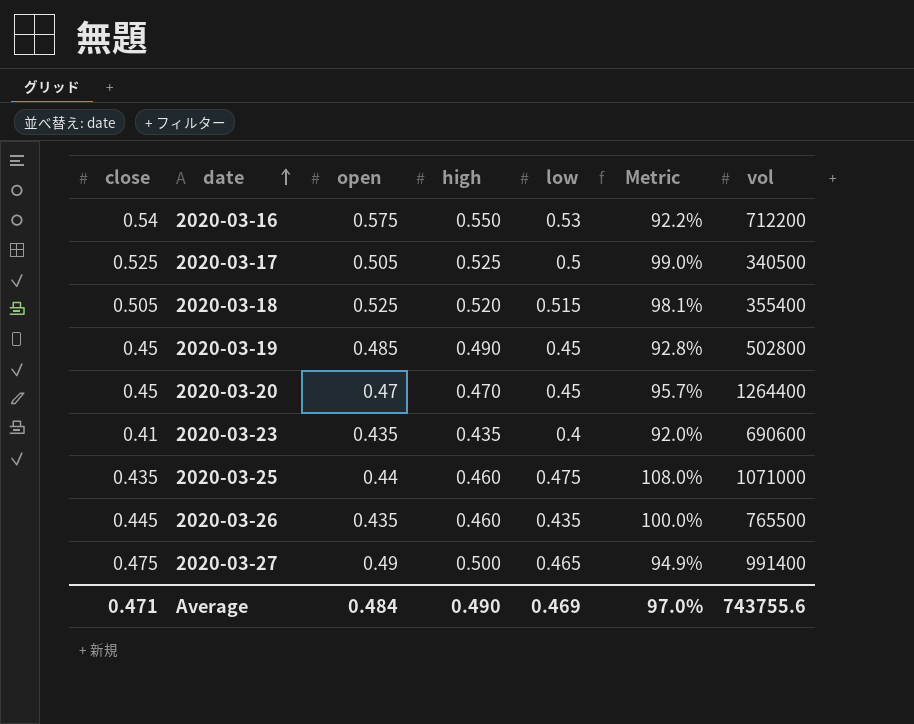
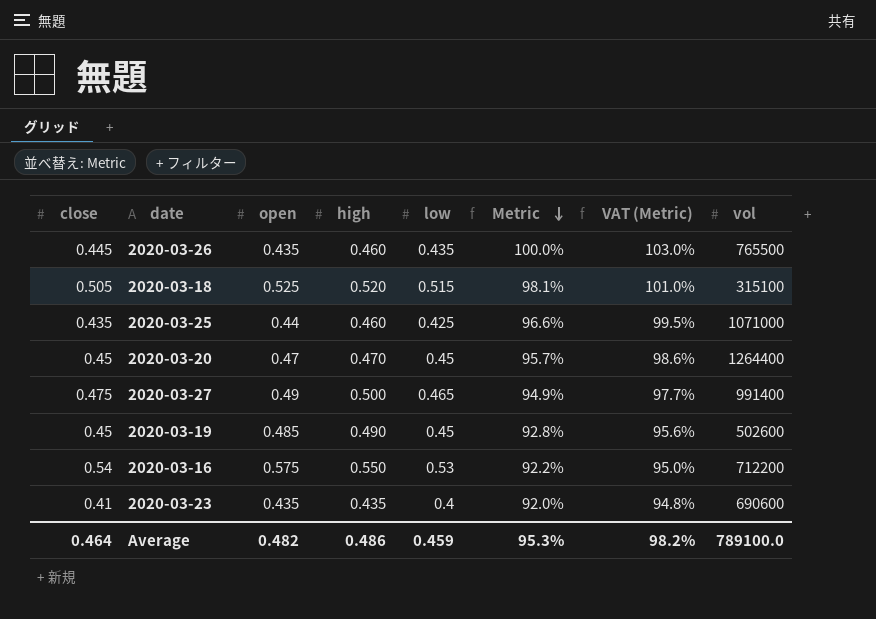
row order: date ascending -> Metric descending
column VAT (Metric) | formula: none -> [Metric] * 1.03
row 2020-03-17: 0.525 | 0.505 | 0.525 | 0.5 | 99.0% | 340500 -> none
2020-03-18 | vol: 355400 -> 315100
2020-03-25 | low: 0.475 -> 0.425
2020-03-25 | Metric: 108.0% -> 96.6%
2020-03-19 | vol: 502800 -> 502600
Average | close: 0.471 -> 0.464
Average | open: 0.484 -> 0.482
Average | high: 0.490 -> 0.486
Average | low: 0.469 -> 0.459
Average | Metric: 97.0% -> 95.3%
Average | vol: 743755.6 -> 789100.0

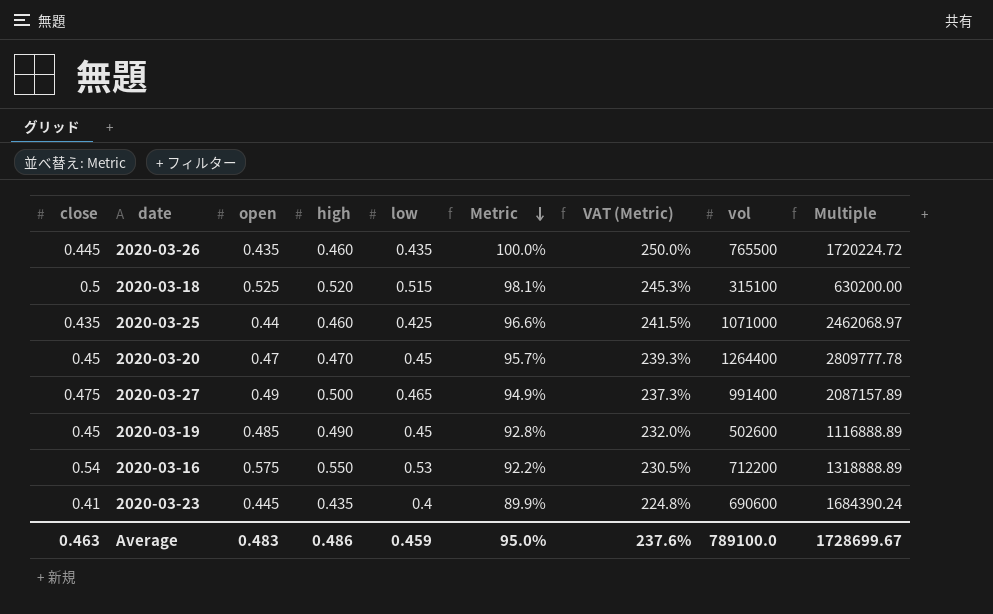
column VAT (Metric) | formula: [Metric] * 1.03 -> [Metric] * 2.5
column Multiple | formula: none -> [vol] / [close]
2020-03-18 | close: 0.505 -> 0.5
2020-03-23 | open: 0.435 -> 0.445
2020-03-23 | Metric: 92.0% -> 89.9%
Average | close: 0.464 -> 0.463
Average | open: 0.482 -> 0.483
Average | Metric: 95.3% -> 95.0%
Average | VAT (Metric): 98.2% -> 237.6%

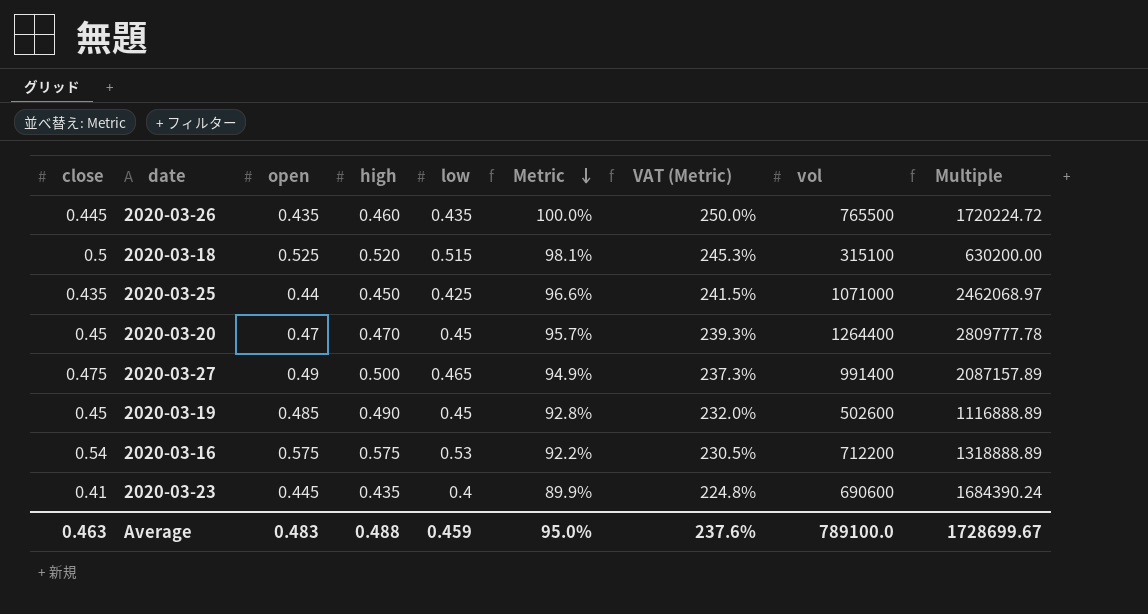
2020-03-25 | high: 0.460 -> 0.450
2020-03-16 | high: 0.550 -> 0.575
Average | high: 0.486 -> 0.488

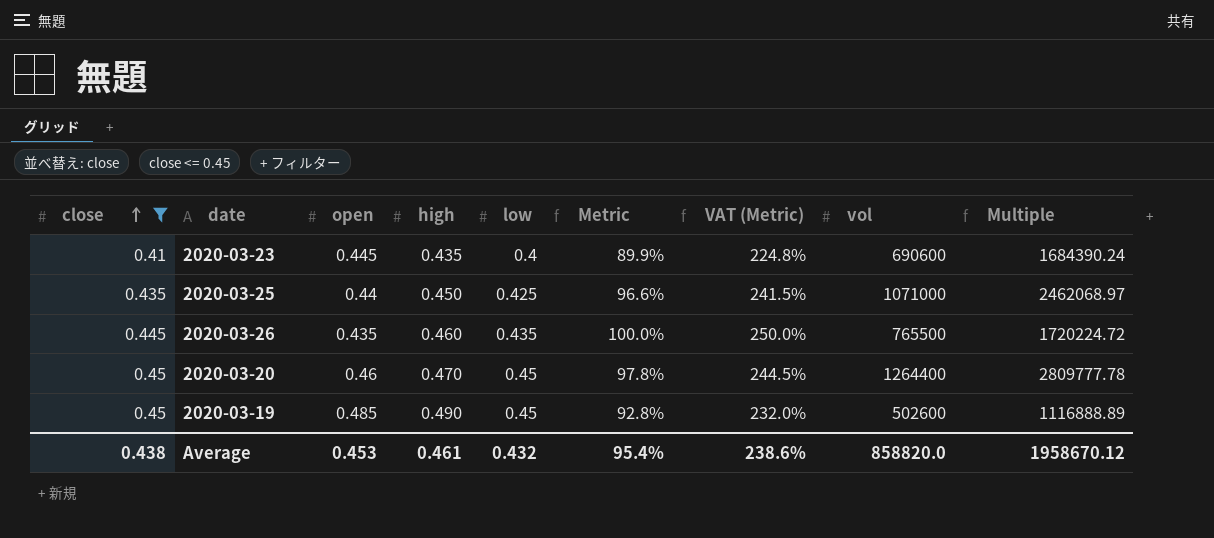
filter: none -> close <= 0.45
row order: Metric descending -> close ascending
2020-03-20 | open: 0.47 -> 0.46
2020-03-20 | Metric: 95.7% -> 97.8%
2020-03-20 | VAT (Metric): 239.3% -> 244.5%
Average | close: 0.463 -> 0.438
Average | open: 0.483 -> 0.453
Average | high: 0.488 -> 0.461
Average | low: 0.459 -> 0.432
Average | Metric: 95.0% -> 95.4%
Average | VAT (Metric): 237.6% -> 238.6%
Average | vol: 789100.0 -> 858820.0
Average | Multiple: 1728699.67 -> 1958670.12

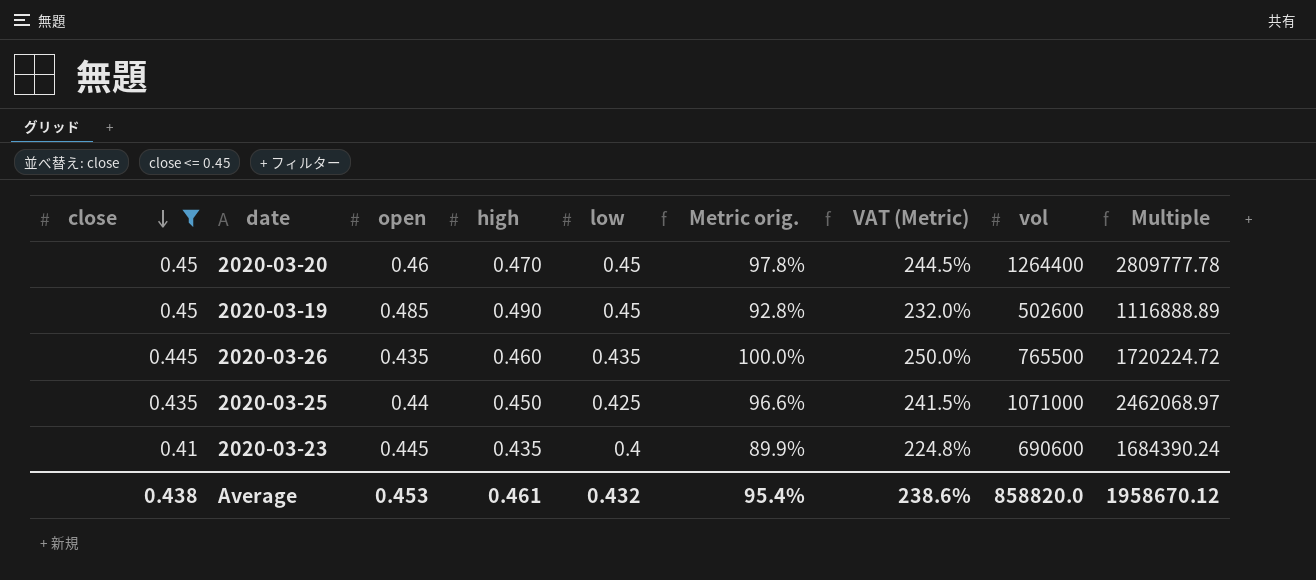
row order: close ascending -> close descending
column name: Metric -> Metric orig.

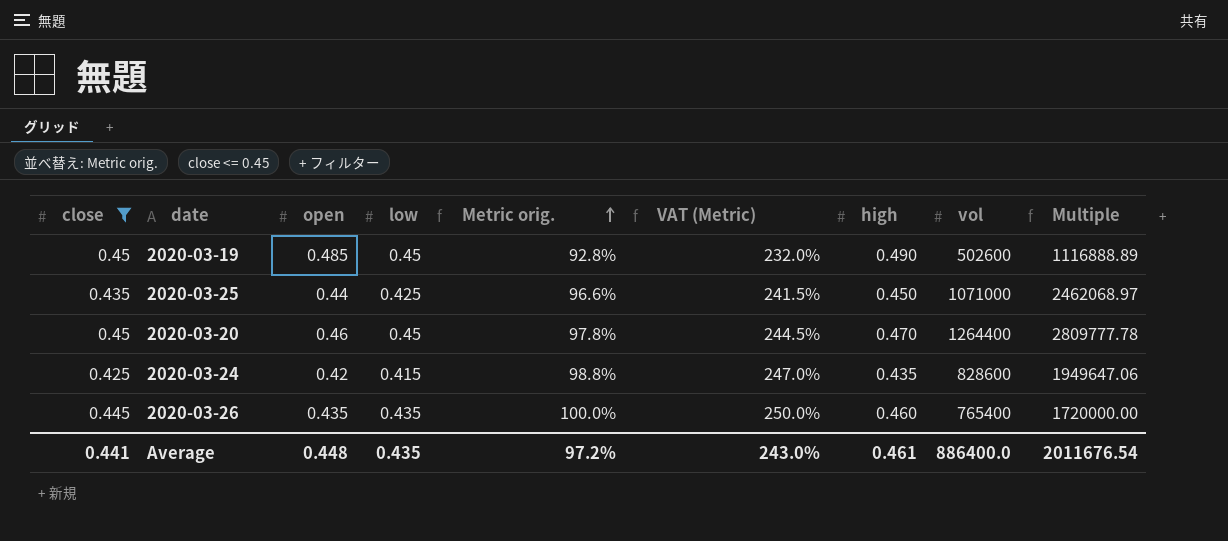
row order: close descending -> Metric orig. ascending
column high | position: 4 -> 7
row 2020-03-23: 0.41 | 0.445 | 0.435 | 0.4 | 89.9% | 224.8% | 690600 | 1684390.24 -> none
row 2020-03-24: none -> 0.425 | 0.42 | 0.415 | 98.8% | 247.0% | 0.435 | 828600 | 1949647.06
2020-03-26 | vol: 765500 -> 765400
2020-03-26 | Multiple: 1720224.72 -> 1720000.00
Average | close: 0.438 -> 0.441
Average | open: 0.453 -> 0.448
Average | low: 0.432 -> 0.435
Average | Metric orig.: 95.4% -> 97.2%
Average | VAT (Metric): 238.6% -> 243.0%
Average | vol: 858820.0 -> 886400.0
Average | Multiple: 1958670.12 -> 2011676.54

